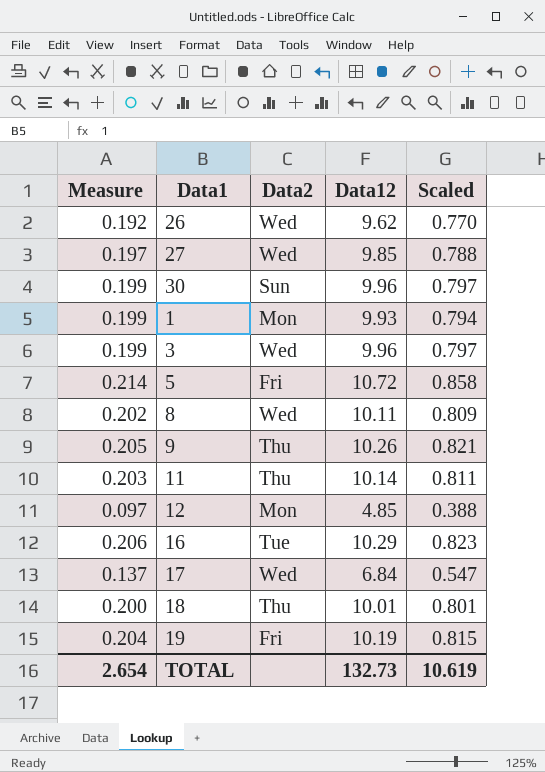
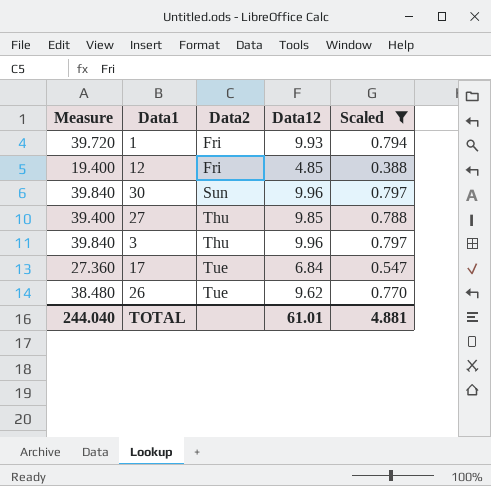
filter: none -> Scaled <= 0.797
row order: none -> Data2 ascending
column Measure | formula: [Data12] * 0.02 -> [Data12] * 4
1 | Data2: Mon -> Fri
12 | Data2: Mon -> Fri
27 | Data2: Wed -> Thu
3 | Data2: Wed -> Thu
17 | Data2: Wed -> Tue
26 | Data2: Wed -> Tue
TOTAL | Measure: 2.654 -> 244.040
TOTAL | Data12: 132.73 -> 61.01
TOTAL | Scaled: 10.619 -> 4.881

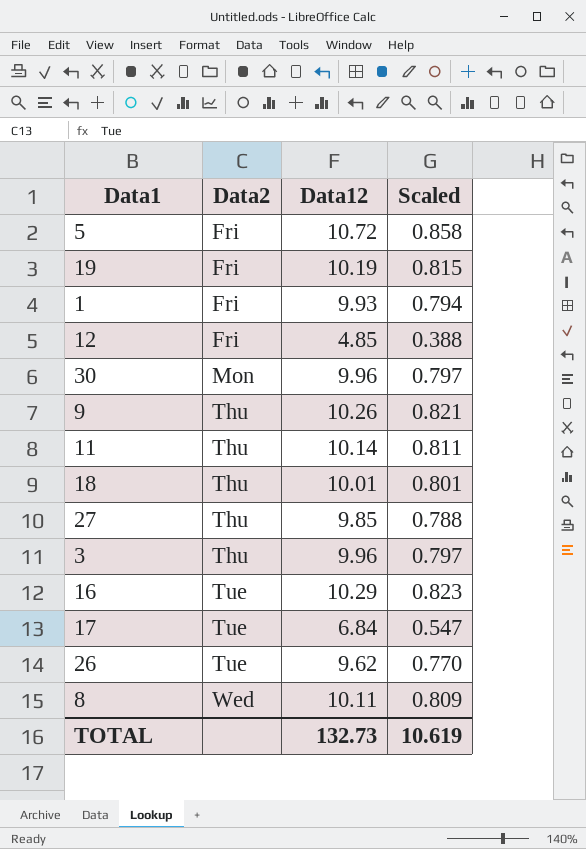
filter: Scaled <= 0.797 -> none
column Measure | formula: [Data12] * 4 -> none
30 | Data2: Sun -> Mon
TOTAL | Data12: 61.01 -> 132.73
TOTAL | Scaled: 4.881 -> 10.619

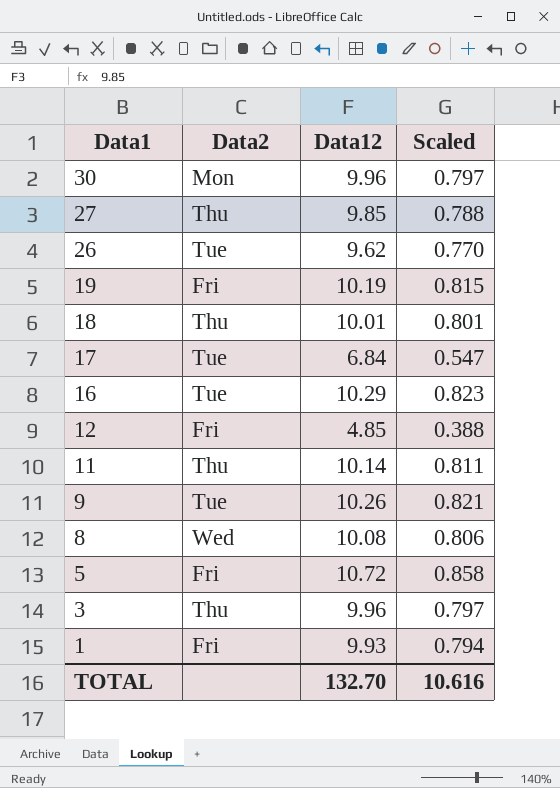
row order: Data2 ascending -> Data1 descending
9 | Data2: Thu -> Tue
8 | Data12: 10.11 -> 10.08
8 | Scaled: 0.809 -> 0.806
TOTAL | Data12: 132.73 -> 132.70
TOTAL | Scaled: 10.619 -> 10.616

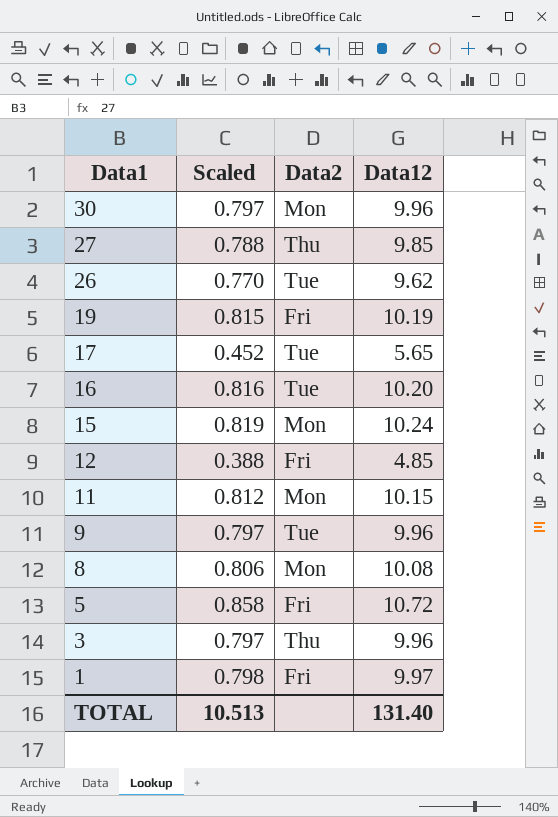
column Scaled | position: 4 -> 2
row 18: Thu | 10.01 | 0.801 -> none
17 | Scaled: 0.547 -> 0.452
17 | Data12: 6.84 -> 5.65
16 | Scaled: 0.823 -> 0.816
16 | Data12: 10.29 -> 10.20
row 15: none -> 0.819 | Mon | 10.24
11 | Scaled: 0.811 -> 0.812
11 | Data2: Thu -> Mon
11 | Data12: 10.14 -> 10.15
9 | Scaled: 0.821 -> 0.797
9 | Data12: 10.26 -> 9.96
8 | Data2: Wed -> Mon
1 | Scaled: 0.794 -> 0.798
1 | Data12: 9.93 -> 9.97
TOTAL | Scaled: 10.616 -> 10.513
TOTAL | Data12: 132.70 -> 131.40

